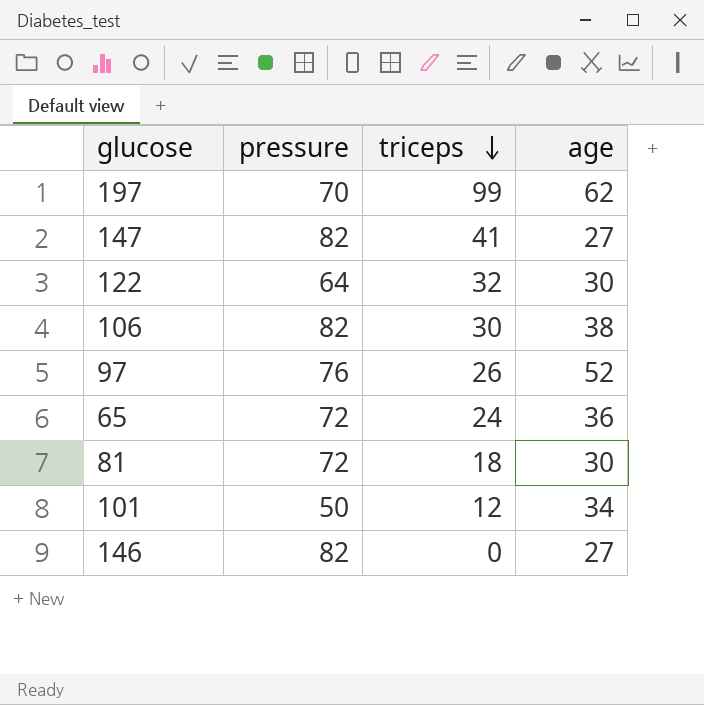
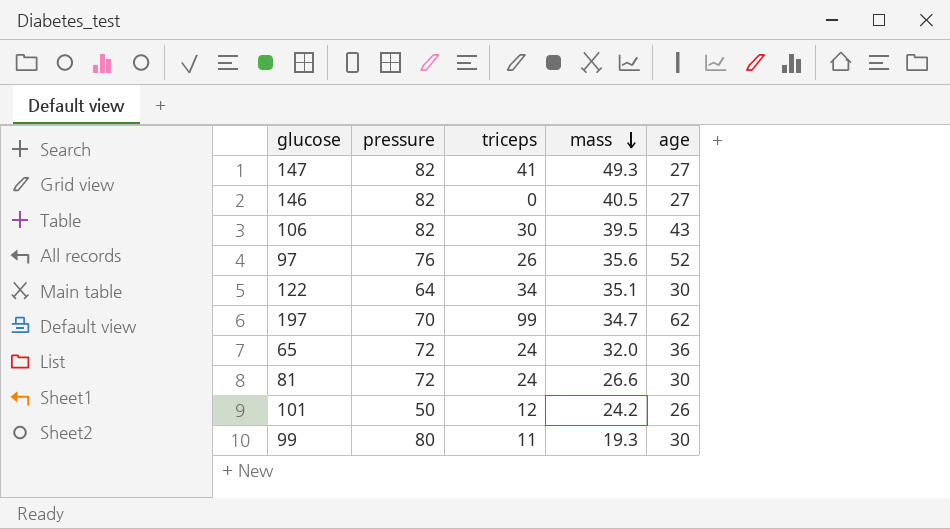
row order: triceps descending -> mass descending
column mass | position: none -> 4
106 | age: 38 -> 43
122 | triceps: 32 -> 34
81 | triceps: 18 -> 24
101 | age: 34 -> 26
row 99: none -> 80 | 11 | 19.3 | 30

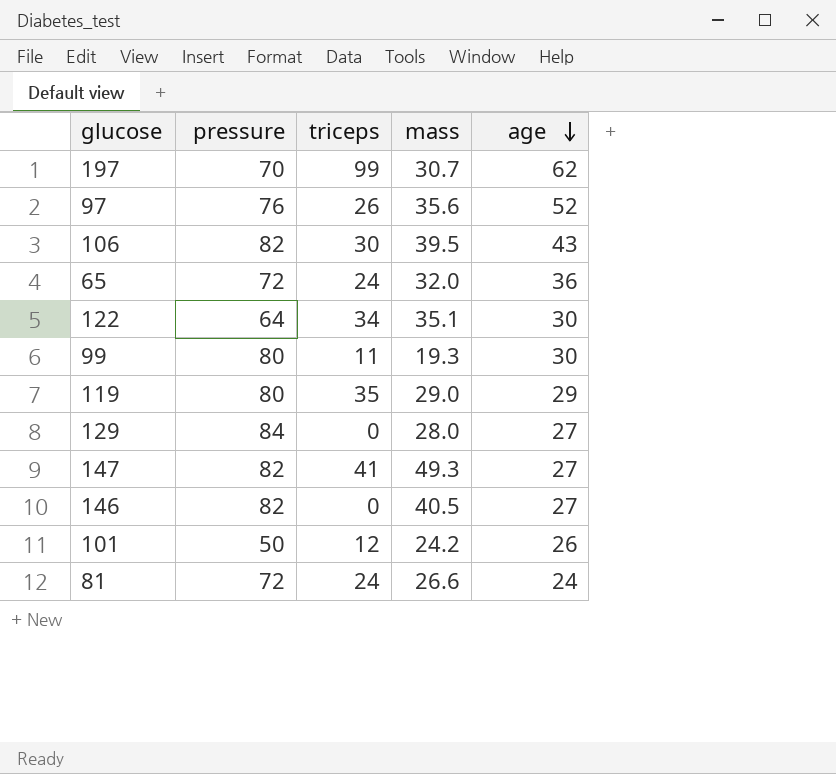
row order: mass descending -> age descending
197 | mass: 34.7 -> 30.7
row 119: none -> 80 | 35 | 29.0 | 29
row 129: none -> 84 | 0 | 28.0 | 27
81 | age: 30 -> 24

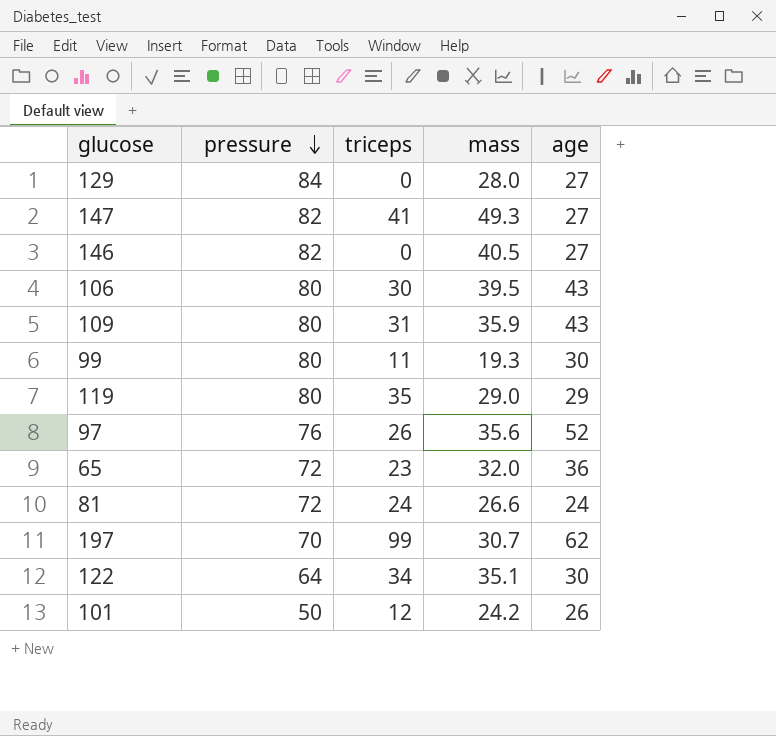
row order: age descending -> pressure descending
106 | pressure: 82 -> 80
row 109: none -> 80 | 31 | 35.9 | 43
65 | triceps: 24 -> 23

